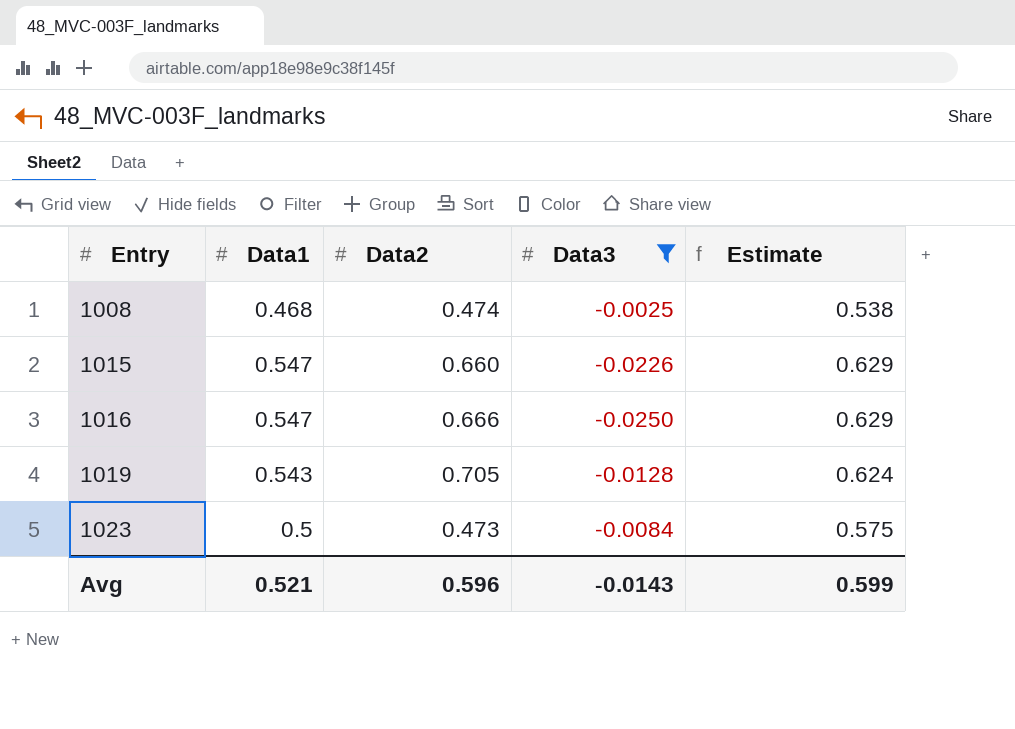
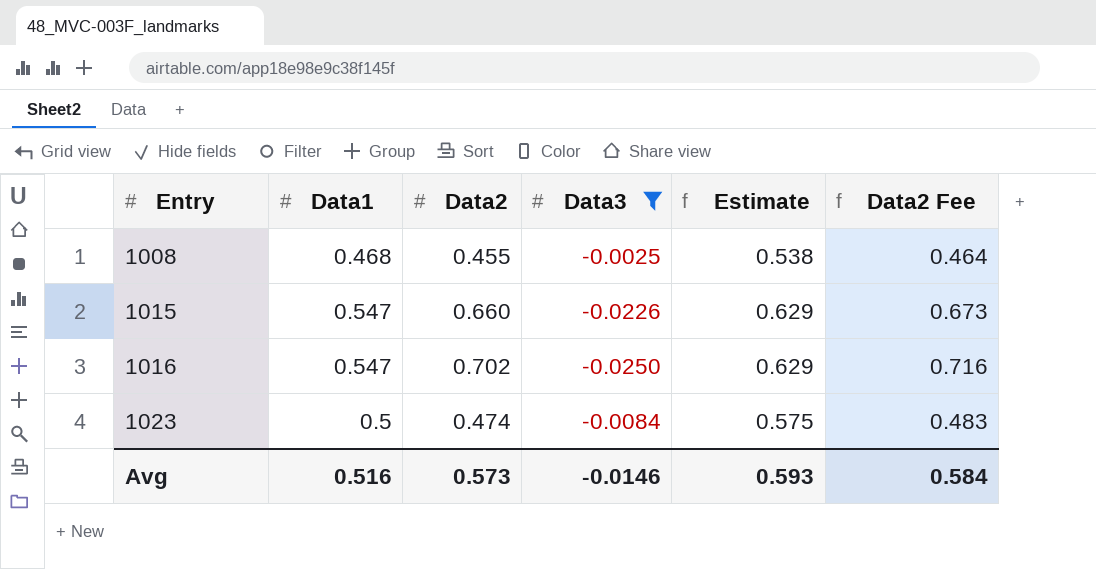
column Data2 Fee | formula: none -> [Data2] * 1.02
row 1019: 0.543 | 0.705 | -0.0128 | 0.624 -> none
1008 | Data2: 0.474 -> 0.455
1016 | Data2: 0.666 -> 0.702
1023 | Data2: 0.473 -> 0.474
Avg | Data1: 0.521 -> 0.516
Avg | Data2: 0.596 -> 0.573
Avg | Data3: -0.0143 -> -0.0146
Avg | Estimate: 0.599 -> 0.593

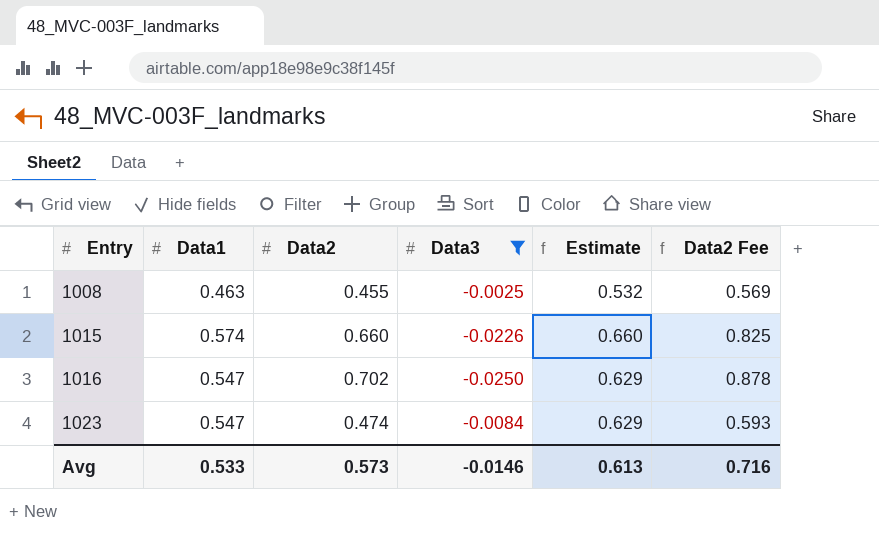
column Data2 Fee | formula: [Data2] * 1.02 -> [Data2] * 1.25
1008 | Data1: 0.468 -> 0.463
1008 | Estimate: 0.538 -> 0.532
1015 | Data1: 0.547 -> 0.574
1015 | Estimate: 0.629 -> 0.660
1023 | Data1: 0.5 -> 0.547
1023 | Estimate: 0.575 -> 0.629
Avg | Data1: 0.516 -> 0.533
Avg | Estimate: 0.593 -> 0.613
Avg | Data2 Fee: 0.584 -> 0.716

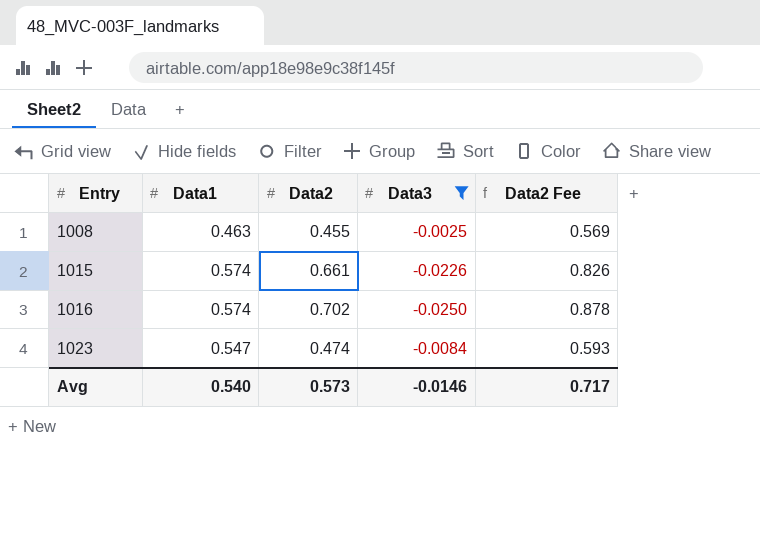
column Estimate | formula: [Data1] * 1.15 -> none
1015 | Data2: 0.660 -> 0.661
1015 | Data2 Fee: 0.825 -> 0.826
1016 | Data1: 0.547 -> 0.574
Avg | Data1: 0.533 -> 0.540
Avg | Data2 Fee: 0.716 -> 0.717

